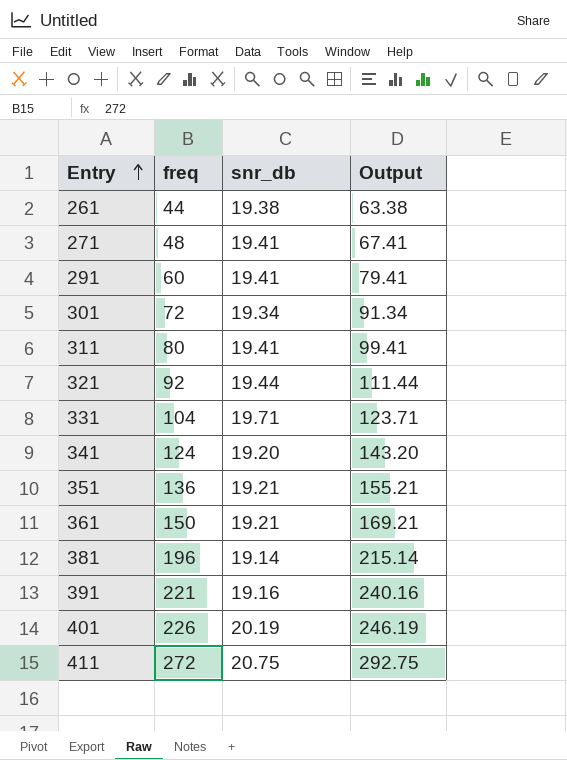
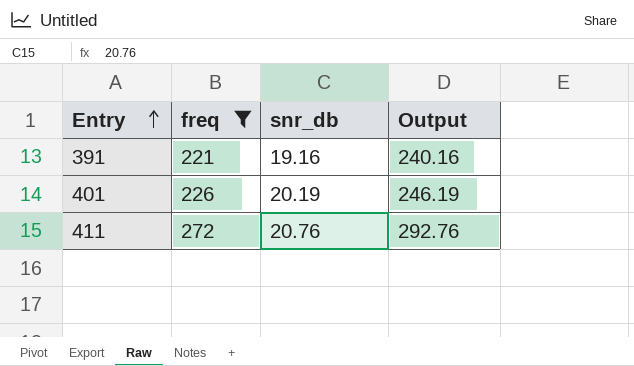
filter: none -> freq >= 221
411 | snr_db: 20.75 -> 20.76
411 | Output: 292.75 -> 292.76

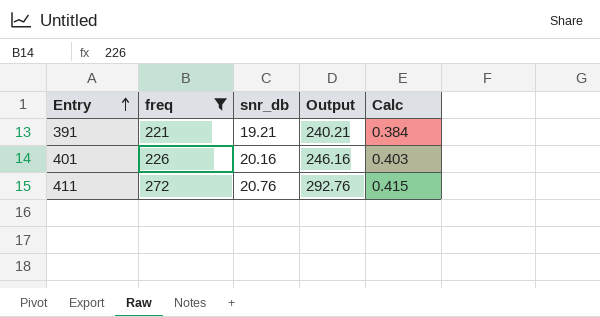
column Calc | formula: none -> [snr_db] * 0.02
391 | snr_db: 19.16 -> 19.21
391 | Output: 240.16 -> 240.21
401 | snr_db: 20.19 -> 20.16
401 | Output: 246.19 -> 246.16

